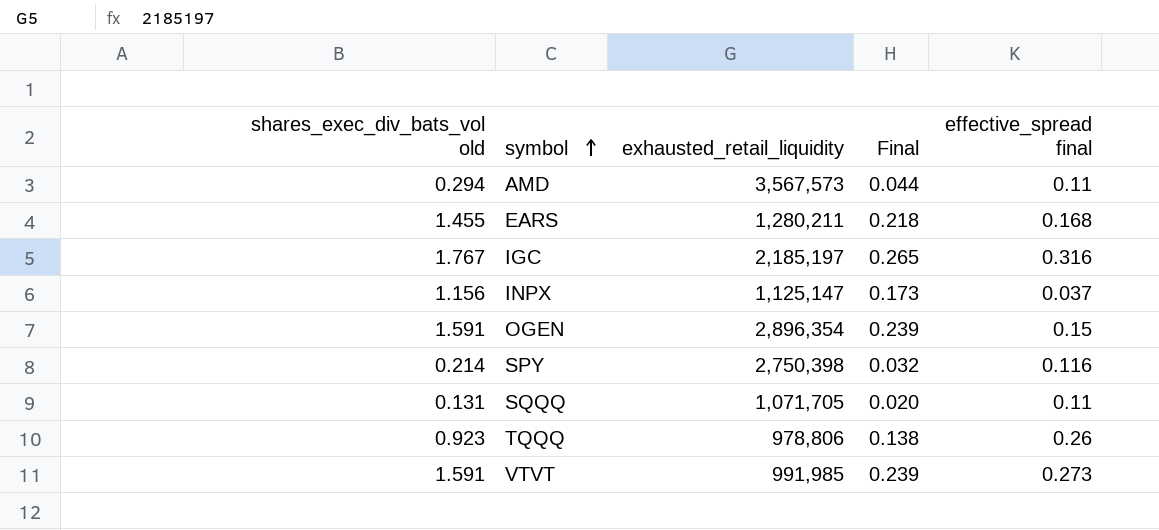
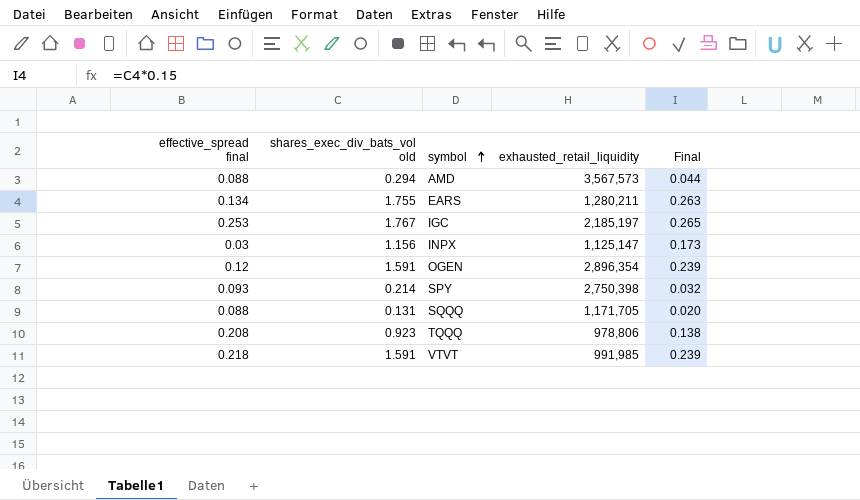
column effective_spread final | position: 5 -> 1
AMD | effective_spread final: 0.11 -> 0.088
EARS | effective_spread final: 0.168 -> 0.134
EARS | shares_exec_div_bats_vol old: 1.455 -> 1.755
EARS | Final: 0.218 -> 0.263
IGC | effective_spread final: 0.316 -> 0.253
INPX | effective_spread final: 0.037 -> 0.03
OGEN | effective_spread final: 0.15 -> 0.12
SPY | effective_spread final: 0.116 -> 0.093
SQQQ | effective_spread final: 0.11 -> 0.088
SQQQ | exhausted_retail_liquidity: 1,071,705 -> 1,171,705
TQQQ | effective_spread final: 0.26 -> 0.208
VTVT | effective_spread final: 0.273 -> 0.218

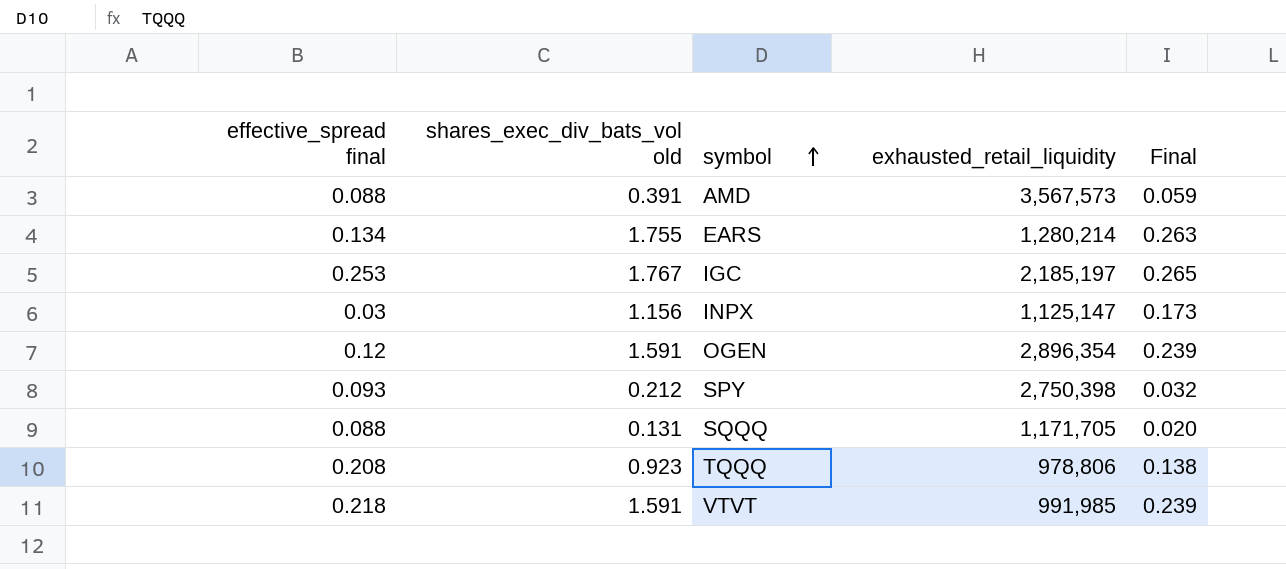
AMD | shares_exec_div_bats_vol old: 0.294 -> 0.391
AMD | Final: 0.044 -> 0.059
EARS | exhausted_retail_liquidity: 1,280,211 -> 1,280,214
SPY | shares_exec_div_bats_vol old: 0.214 -> 0.212

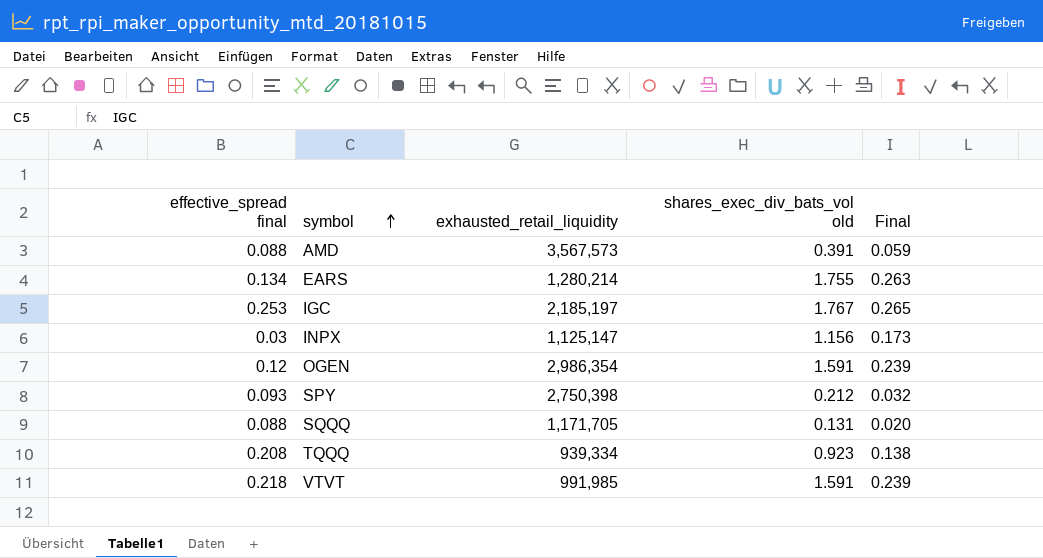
column shares_exec_div_bats_vol old | position: 2 -> 4
OGEN | exhausted_retail_liquidity: 2,896,354 -> 2,986,354
TQQQ | exhausted_retail_liquidity: 978,806 -> 939,334

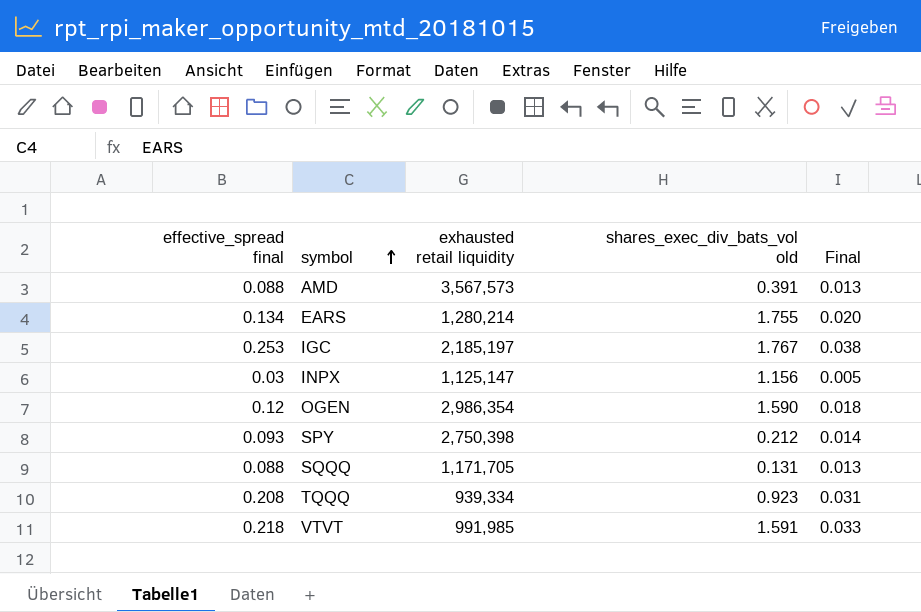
column name: exhausted_retail_liquidity -> exhausted retail liquidity
column Final | formula: [shares_exec_div_bats_vol old] * 0.15 -> [effective_spread final] * 0.15
OGEN | shares_exec_div_bats_vol old: 1.591 -> 1.590

